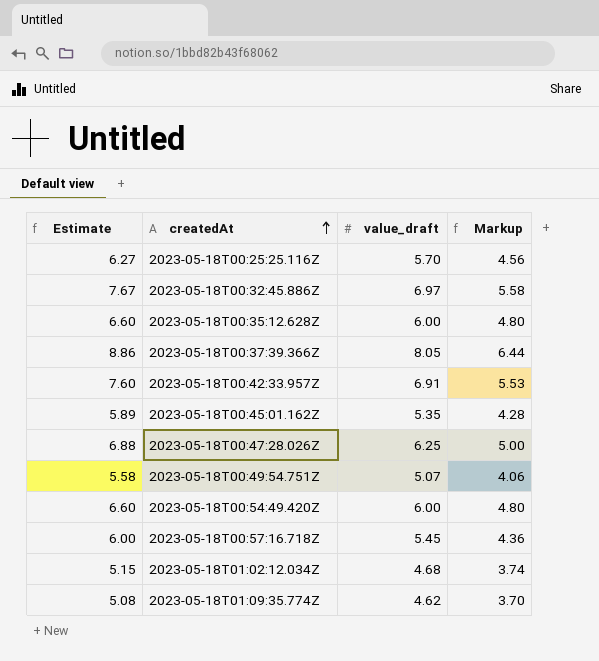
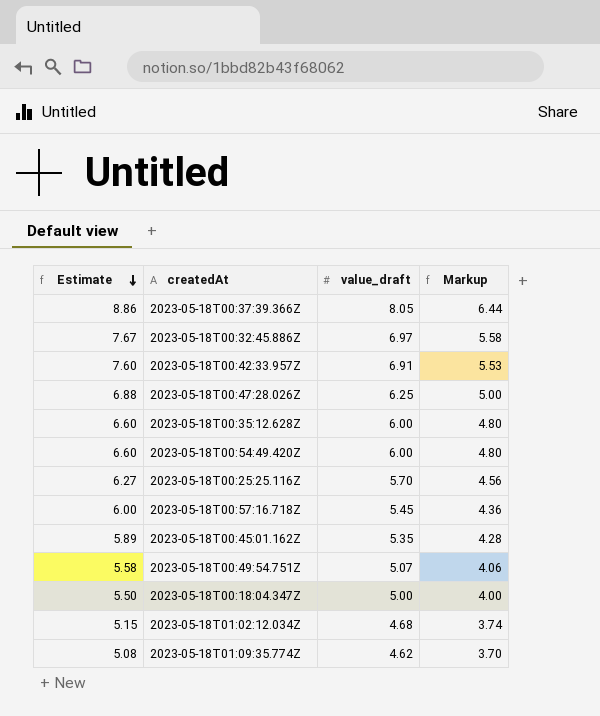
row order: createdAt ascending -> Estimate descending
row 2023-05-18T00:18:04.347Z: none -> 5.50 | 5.00 | 4.00

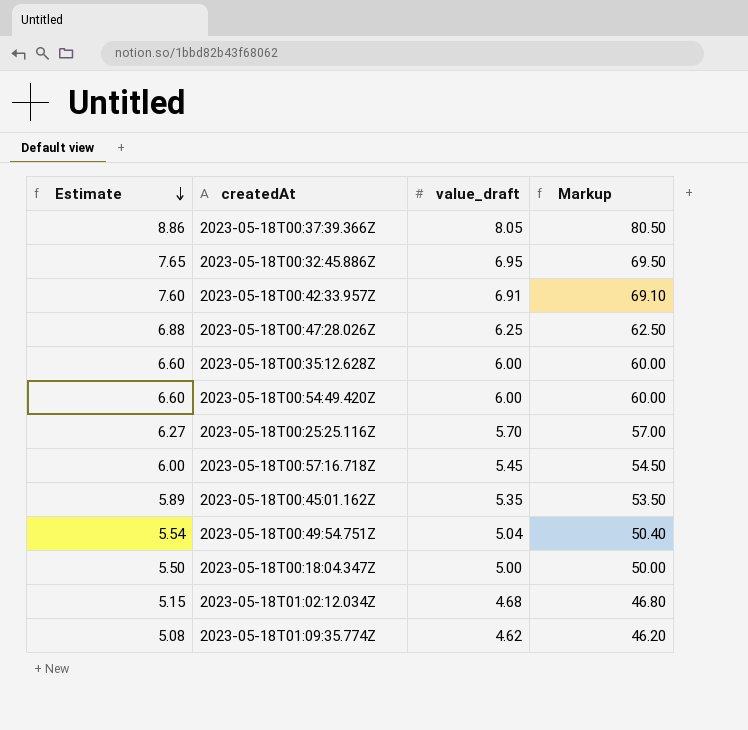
column Markup | formula: [value_draft] * 0.8 -> [value_draft] * 10
2023-05-18T00:32:45.886Z | Estimate: 7.67 -> 7.65
2023-05-18T00:32:45.886Z | value_draft: 6.97 -> 6.95
2023-05-18T00:49:54.751Z | Estimate: 5.58 -> 5.54
2023-05-18T00:49:54.751Z | value_draft: 5.07 -> 5.04

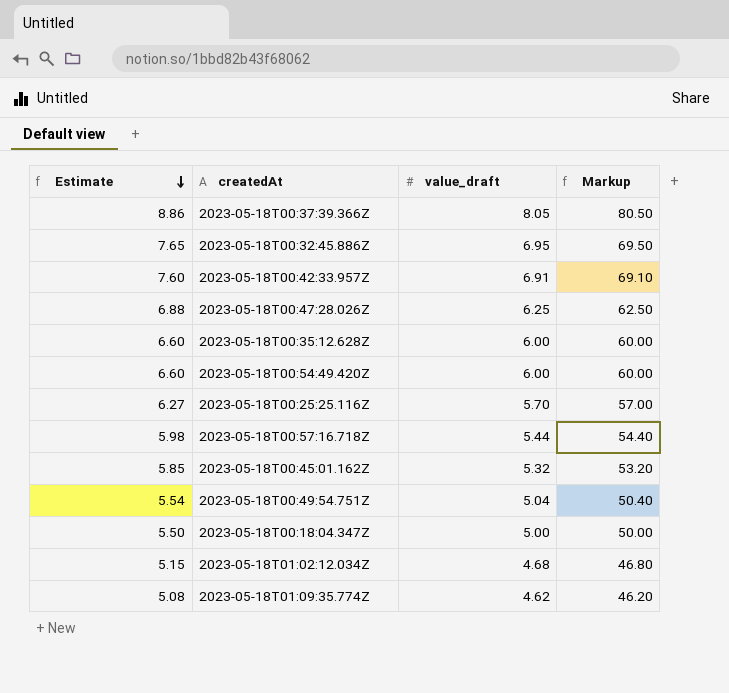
2023-05-18T00:57:16.718Z | Estimate: 6.00 -> 5.98
2023-05-18T00:57:16.718Z | value_draft: 5.45 -> 5.44
2023-05-18T00:57:16.718Z | Markup: 54.50 -> 54.40
2023-05-18T00:45:01.162Z | Estimate: 5.89 -> 5.85
2023-05-18T00:45:01.162Z | value_draft: 5.35 -> 5.32
2023-05-18T00:45:01.162Z | Markup: 53.50 -> 53.20

